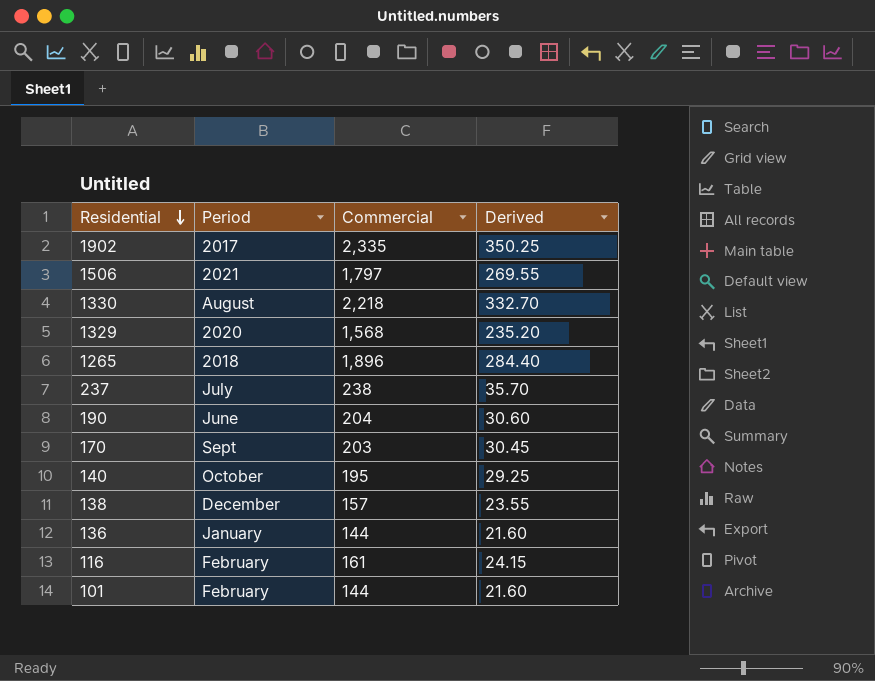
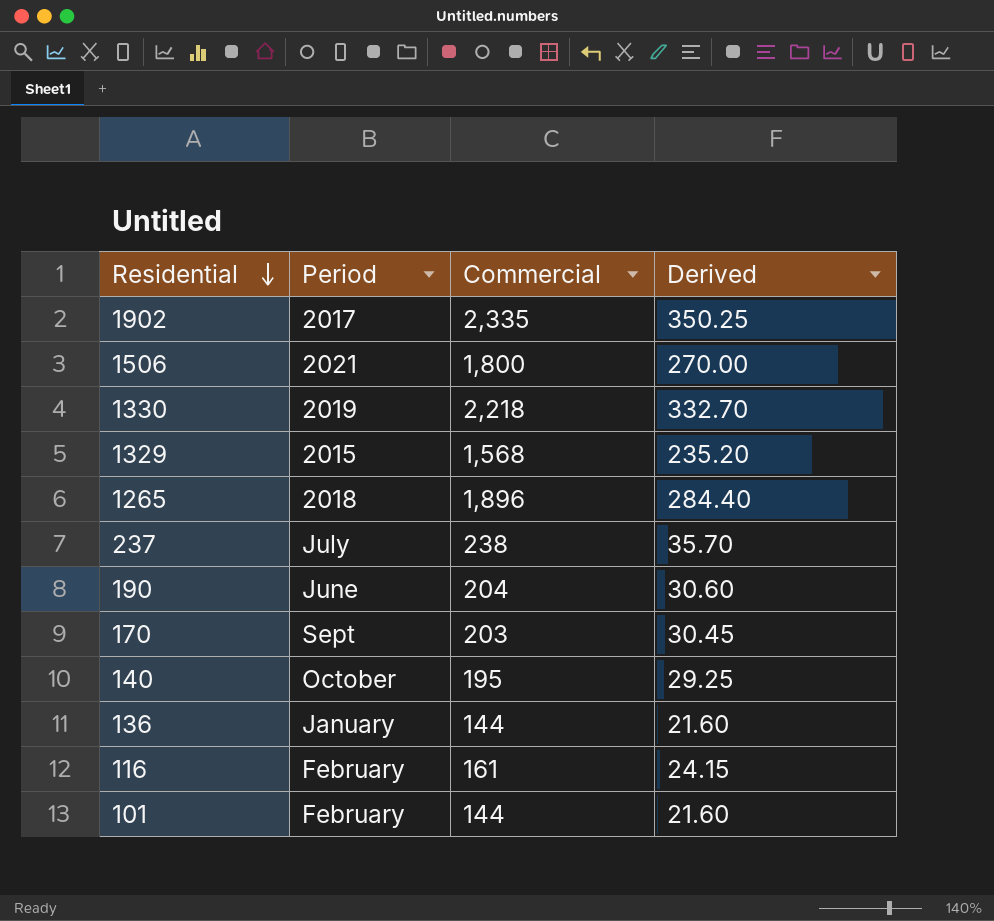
row 138: December | 157 | 23.55 -> none
1506 | Commercial: 1,797 -> 1,800
1506 | Derived: 269.55 -> 270.00
1330 | Period: August -> 2019
1329 | Period: 2020 -> 2015

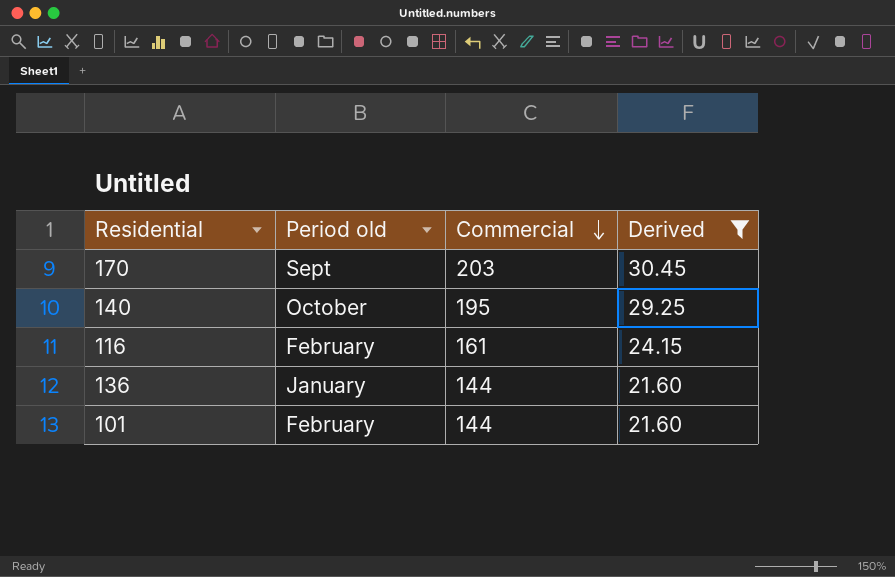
filter: none -> Derived <= 30.45
row order: Residential descending -> Commercial descending
column name: Period -> Period old

